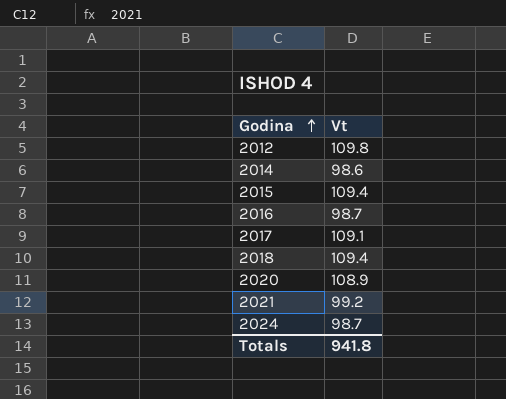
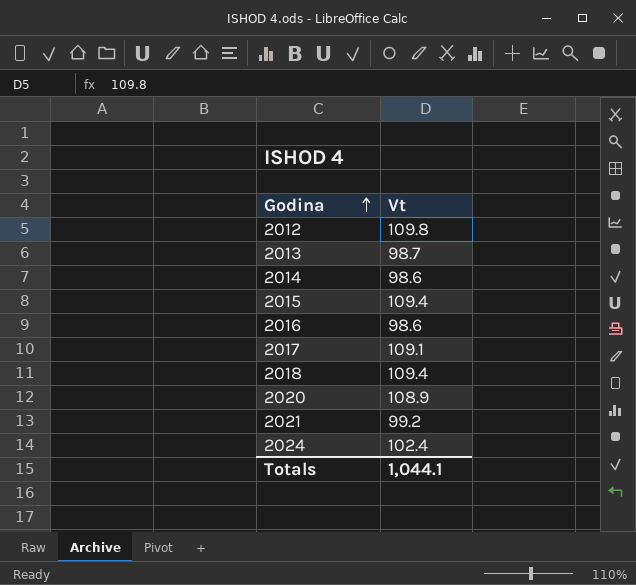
row 2013: none -> 98.7
2016 | Vt: 98.7 -> 98.6
2024 | Vt: 98.7 -> 102.4
Totals | Vt: 941.8 -> 1,044.1

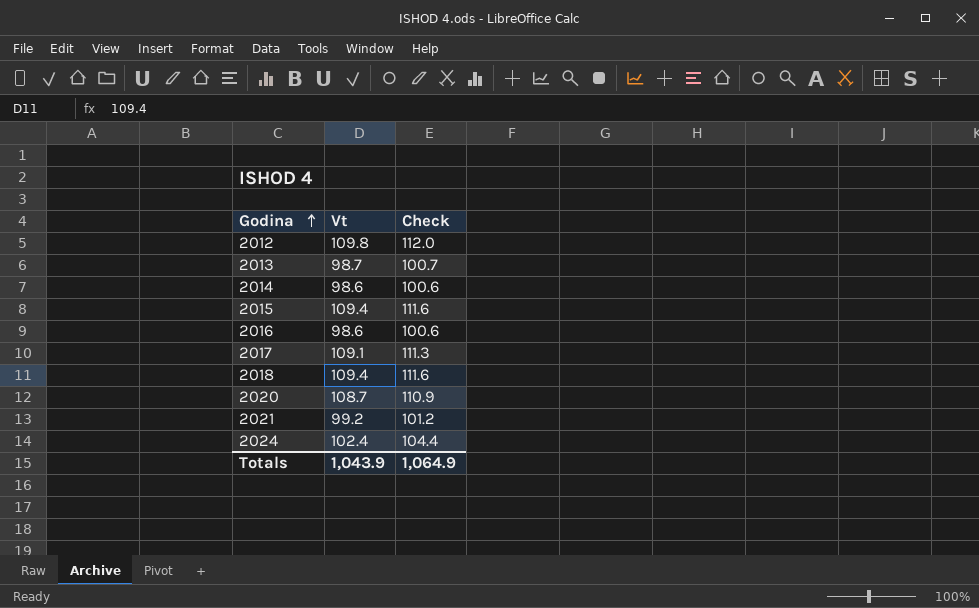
column Check | formula: none -> [Vt] * 1.02
2020 | Vt: 108.9 -> 108.7
Totals | Vt: 1,044.1 -> 1,043.9

